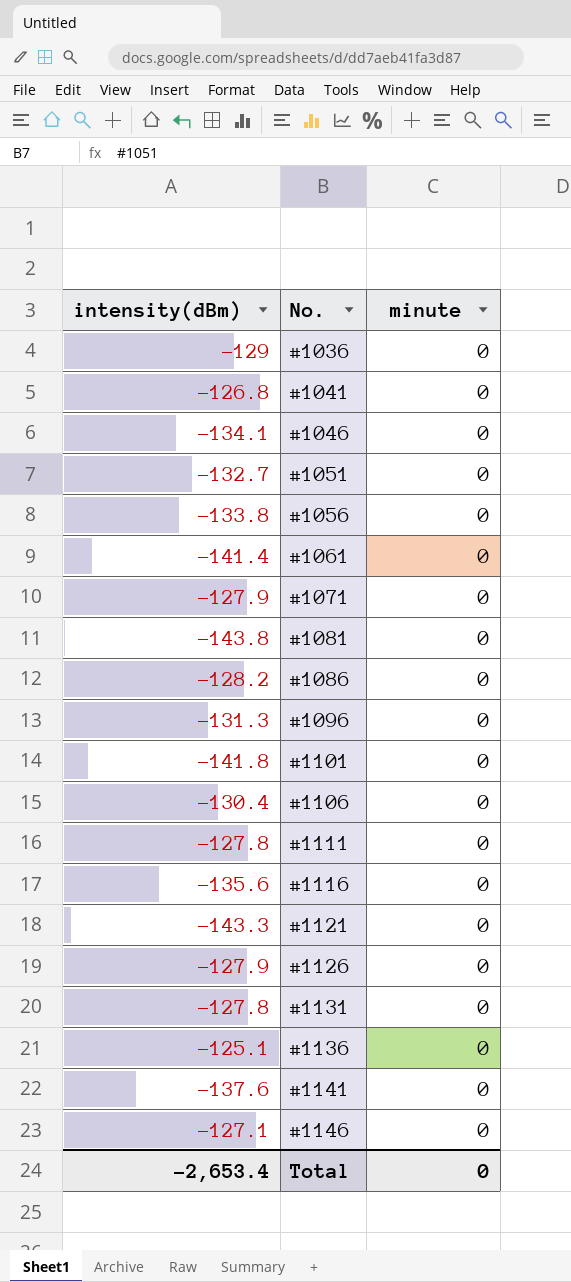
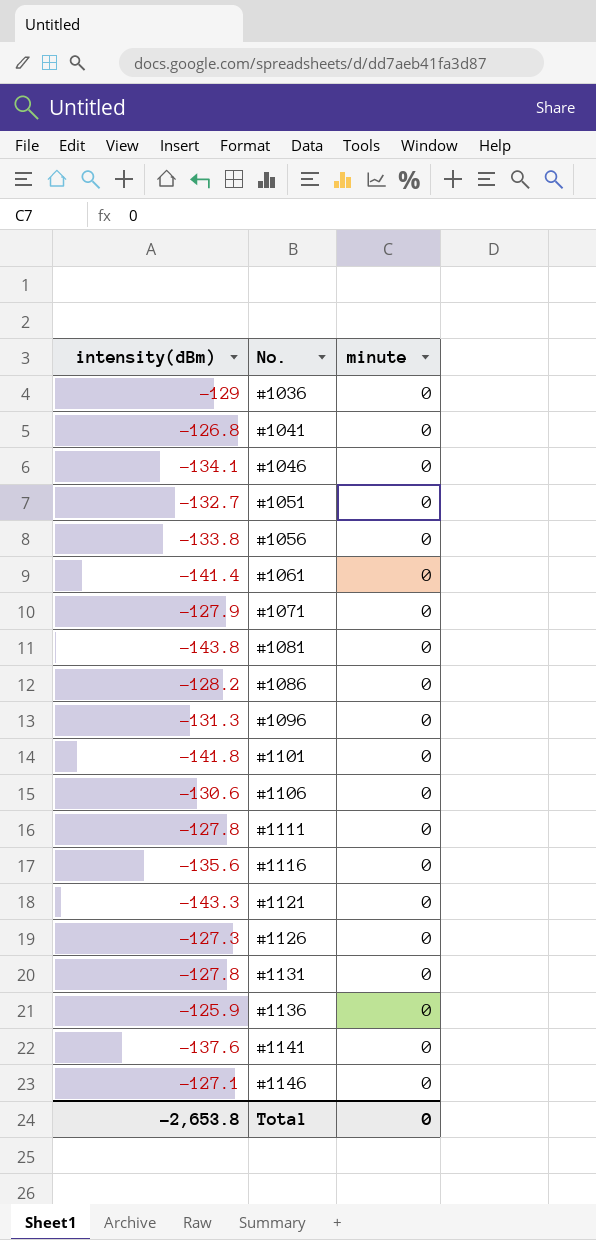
#1106 | intensity(dBm): -130.4 -> -130.6
#1126 | intensity(dBm): -127.9 -> -127.3
#1136 | intensity(dBm): -125.1 -> -125.9
Total | intensity(dBm): -2,653.4 -> -2,653.8

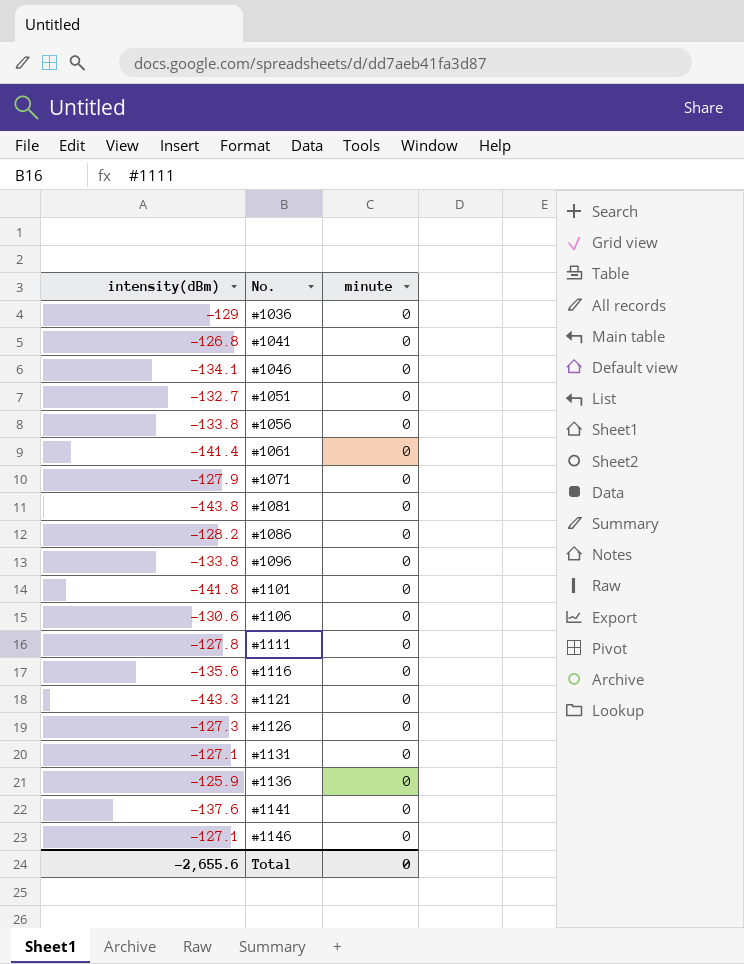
#1096 | intensity(dBm): -131.3 -> -133.8
#1131 | intensity(dBm): -127.8 -> -127.1
Total | intensity(dBm): -2,653.8 -> -2,655.6

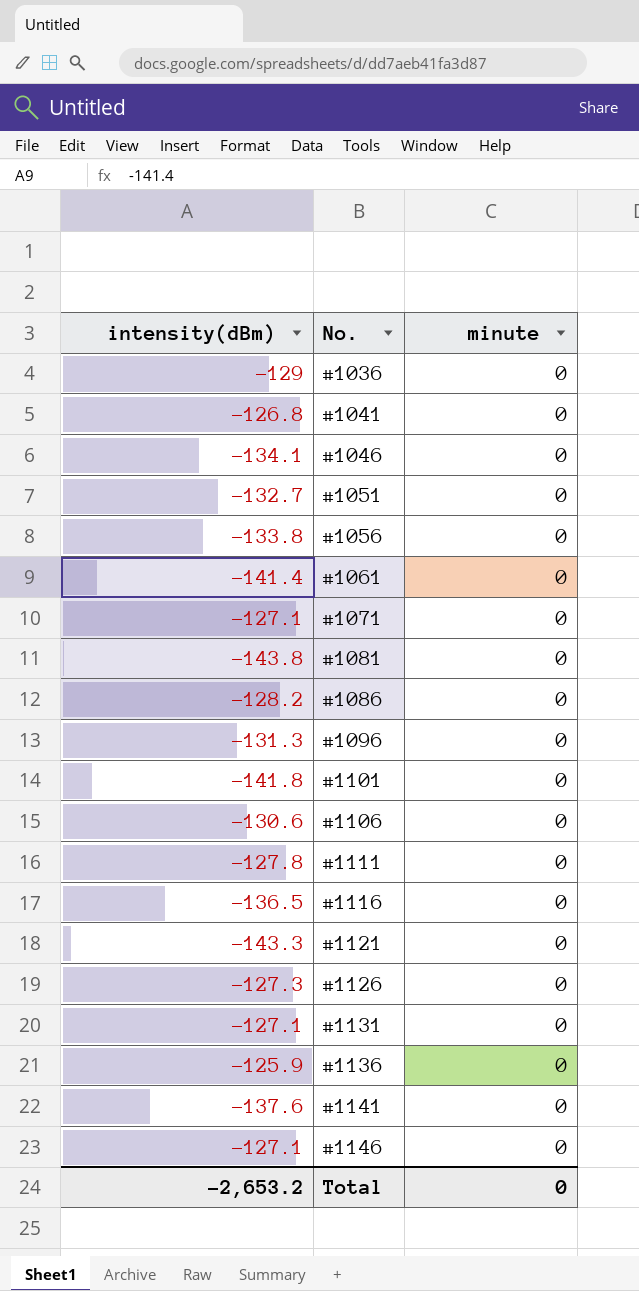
#1071 | intensity(dBm): -127.9 -> -127.1
#1096 | intensity(dBm): -133.8 -> -131.3
#1116 | intensity(dBm): -135.6 -> -136.5
Total | intensity(dBm): -2,655.6 -> -2,653.2

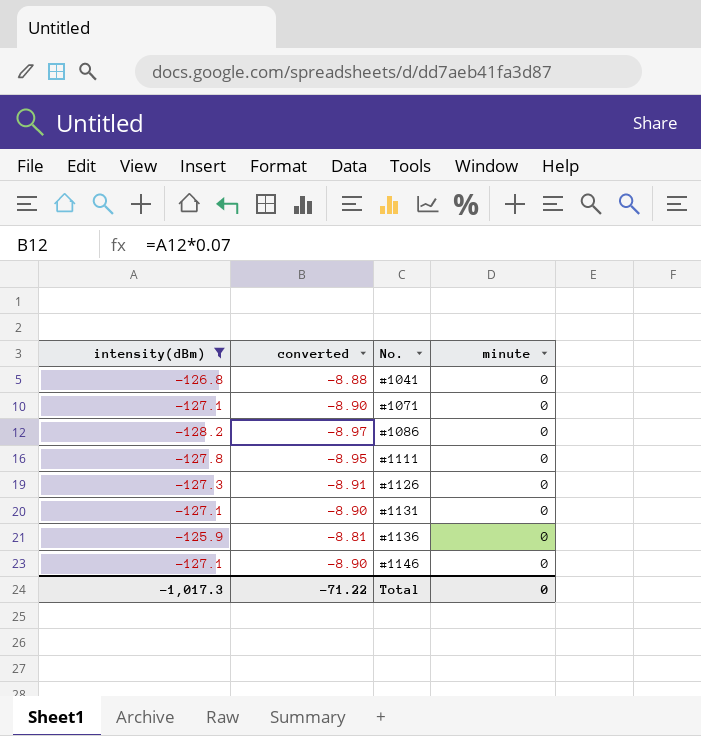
filter: none -> intensity(dBm) >= -128.2
column converted | formula: none -> [intensity(dBm)] * 0.07
Total | intensity(dBm): -2,653.2 -> -1,017.3

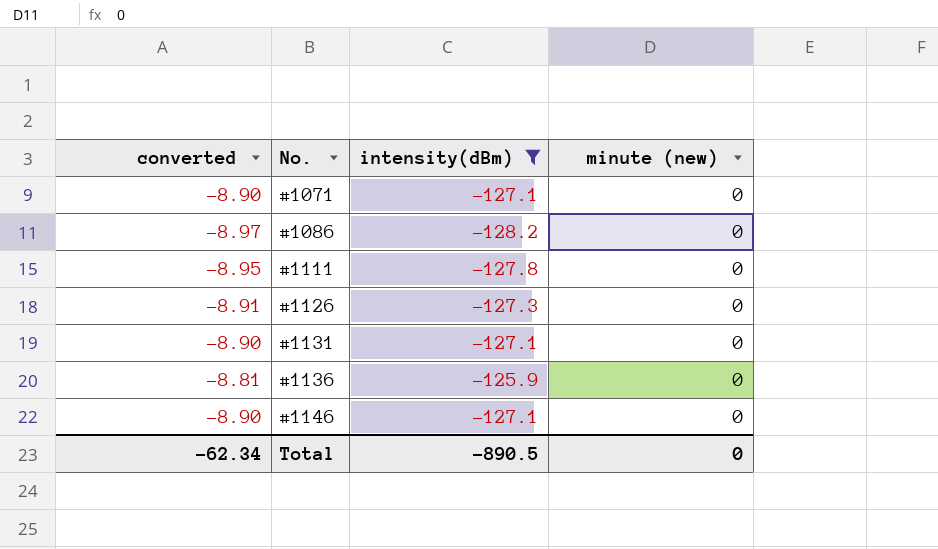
column intensity(dBm) | position: 1 -> 3
column name: minute -> minute (new)
row #1041: -126.8 | -8.88 | 0 -> none
Total | converted: -71.22 -> -62.34
Total | intensity(dBm): -1,017.3 -> -890.5

